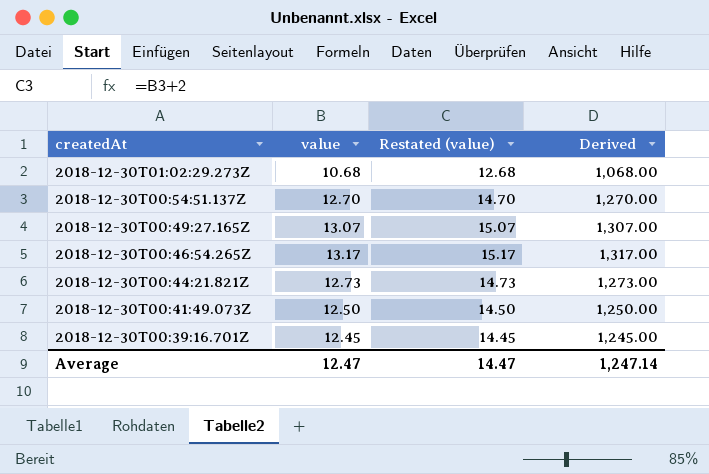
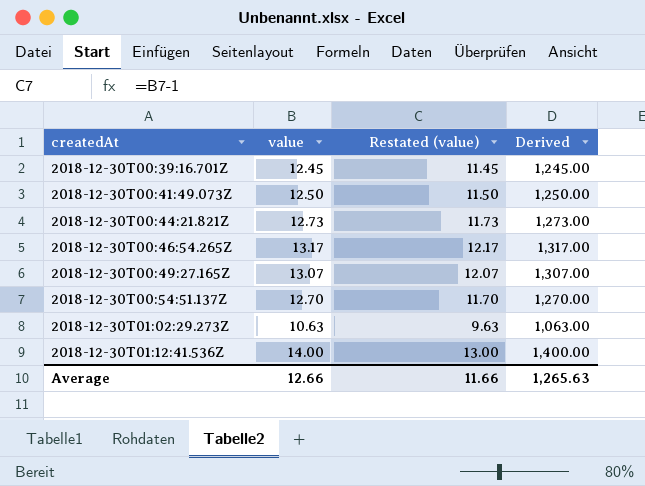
row order: createdAt descending -> createdAt ascending
column Restated (value) | formula: [value] + 2 -> [value] - 1
2018-12-30T01:02:29.273Z | value: 10.68 -> 10.63
2018-12-30T01:02:29.273Z | Derived: 1,068.00 -> 1,063.00
row 2018-12-30T01:12:41.536Z: none -> 14.00 | 13.00 | 1,400.00
Average | value: 12.47 -> 12.66
Average | Restated (value): 14.47 -> 11.66
Average | Derived: 1,247.14 -> 1,265.63

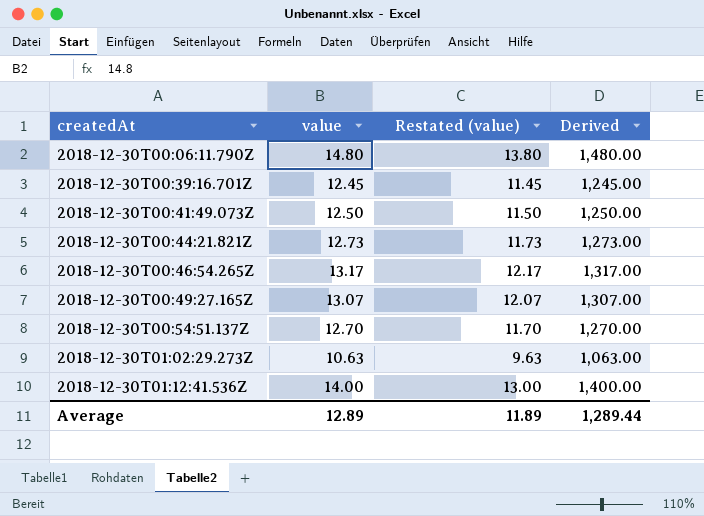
row 2018-12-30T00:06:11.790Z: none -> 14.80 | 13.80 | 1,480.00
Average | value: 12.66 -> 12.89
Average | Restated (value): 11.66 -> 11.89
Average | Derived: 1,265.63 -> 1,289.44

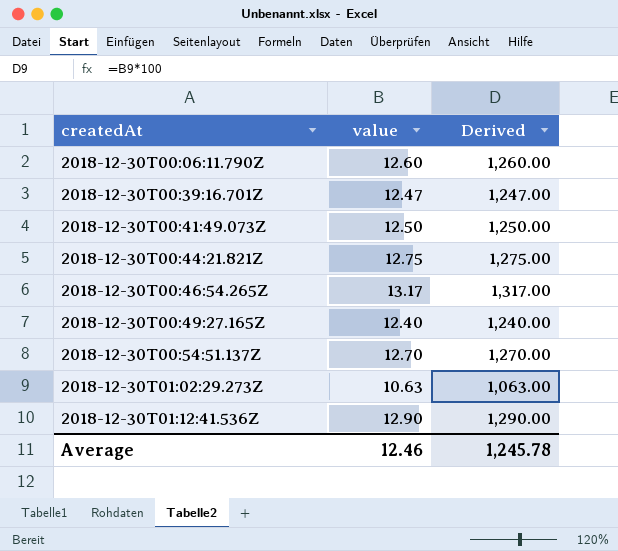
column Restated (value) | formula: [value] - 1 -> none
2018-12-30T00:06:11.790Z | value: 14.80 -> 12.60
2018-12-30T00:06:11.790Z | Derived: 1,480.00 -> 1,260.00
2018-12-30T00:39:16.701Z | value: 12.45 -> 12.47
2018-12-30T00:39:16.701Z | Derived: 1,245.00 -> 1,247.00
2018-12-30T00:44:21.821Z | value: 12.73 -> 12.75
2018-12-30T00:44:21.821Z | Derived: 1,273.00 -> 1,275.00
2018-12-30T00:49:27.165Z | value: 13.07 -> 12.40
2018-12-30T00:49:27.165Z | Derived: 1,307.00 -> 1,240.00
2018-12-30T01:12:41.536Z | value: 14.00 -> 12.90
2018-12-30T01:12:41.536Z | Derived: 1,400.00 -> 1,290.00
Average | value: 12.89 -> 12.46
Average | Derived: 1,289.44 -> 1,245.78

